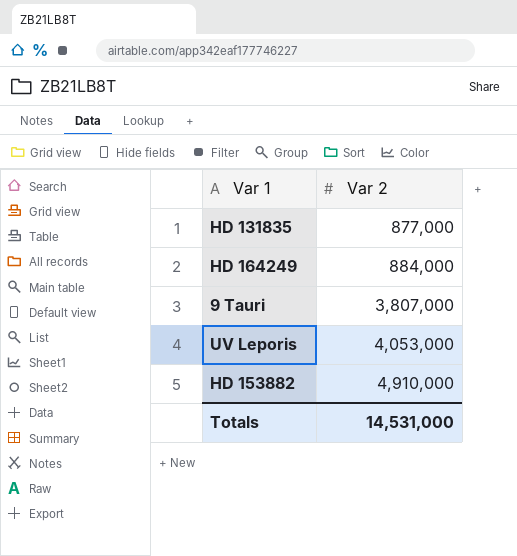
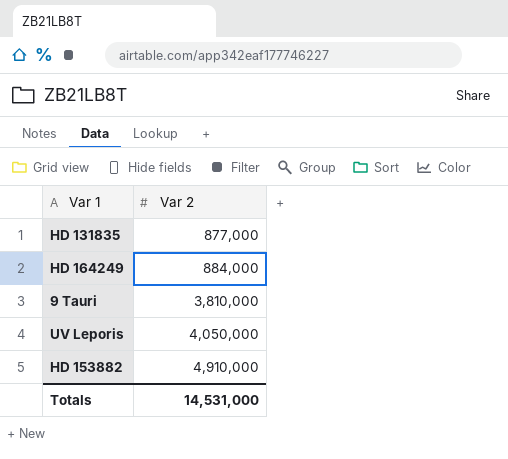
9 Tauri | Var 2: 3,807,000 -> 3,810,000
UV Leporis | Var 2: 4,053,000 -> 4,050,000

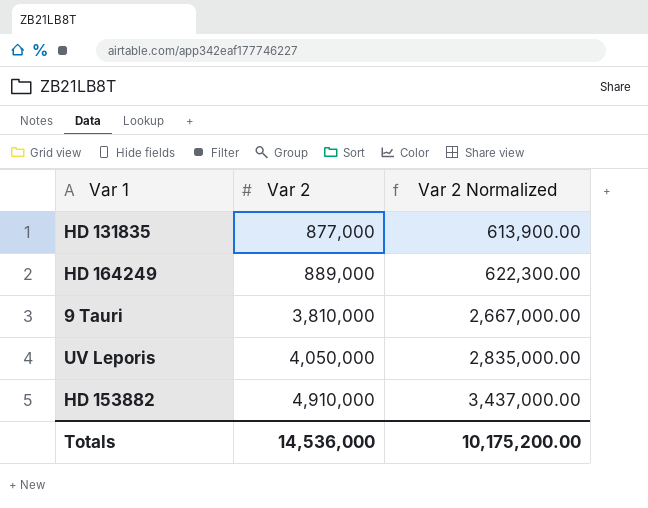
column Var 2 Normalized | formula: none -> [Var 2] * 0.7
HD 164249 | Var 2: 884,000 -> 889,000
Totals | Var 2: 14,531,000 -> 14,536,000

